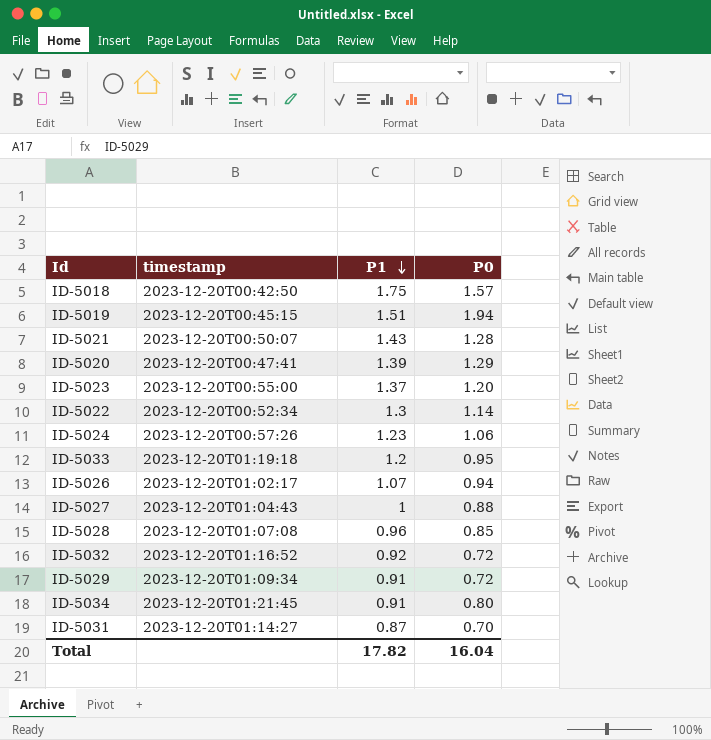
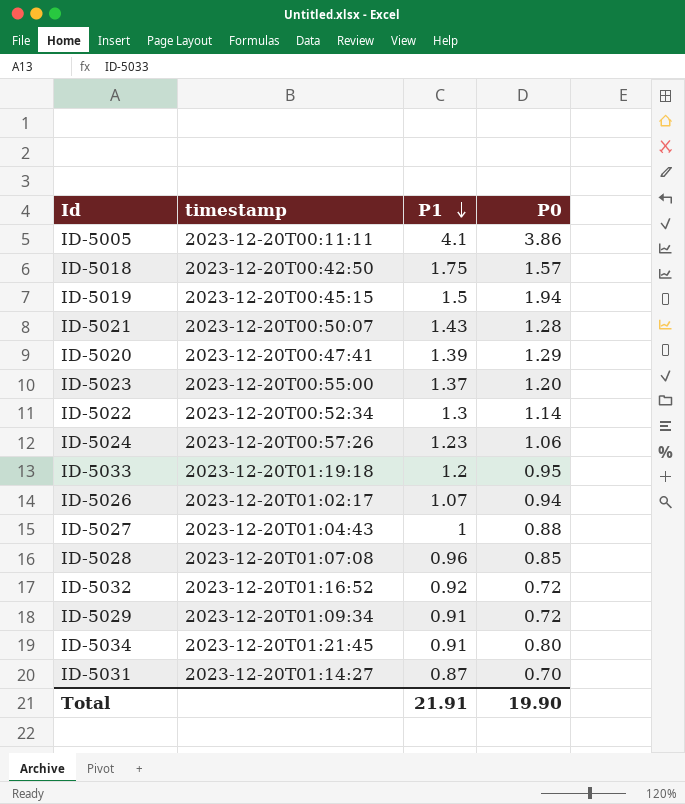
row ID-5005: none -> 2023-12-20T00:11:11 | 4.1 | 3.86
ID-5019 | P1: 1.51 -> 1.5
Total | P1: 17.82 -> 21.91
Total | P0: 16.04 -> 19.90

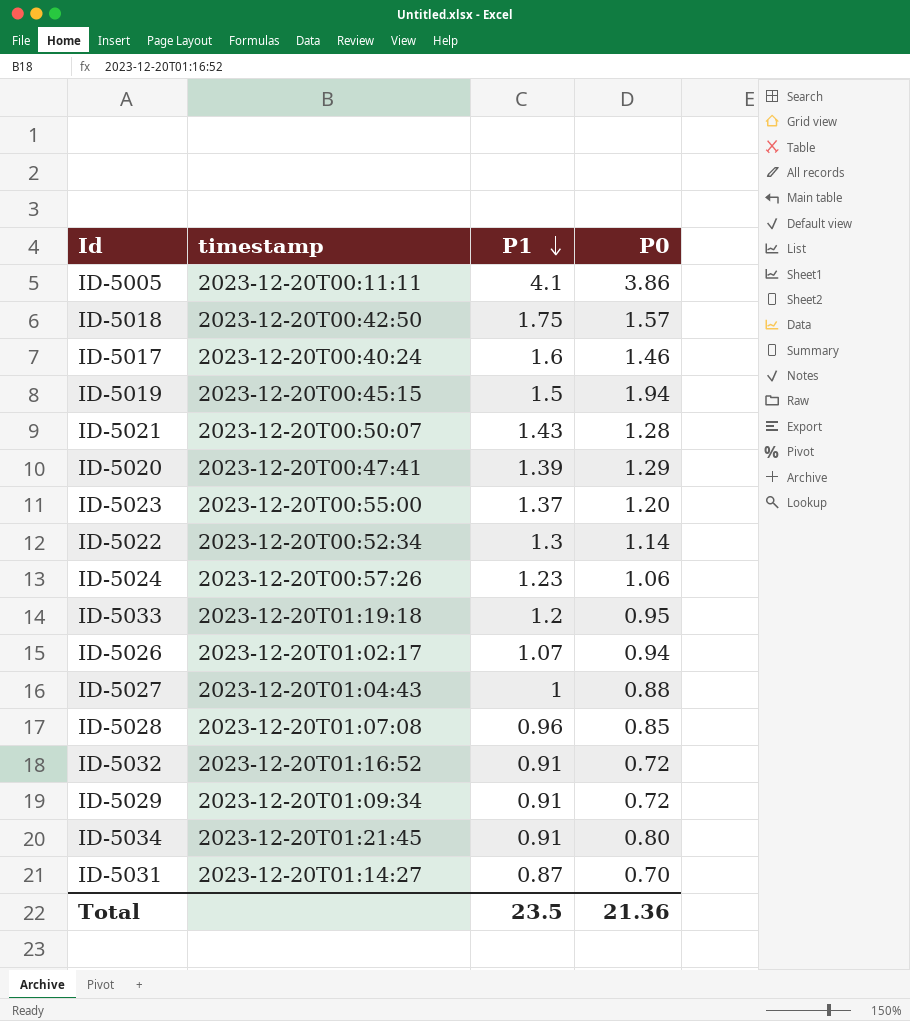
row ID-5017: none -> 2023-12-20T00:40:24 | 1.6 | 1.46
ID-5032 | P1: 0.92 -> 0.91
Total | P1: 21.91 -> 23.5
Total | P0: 19.90 -> 21.36

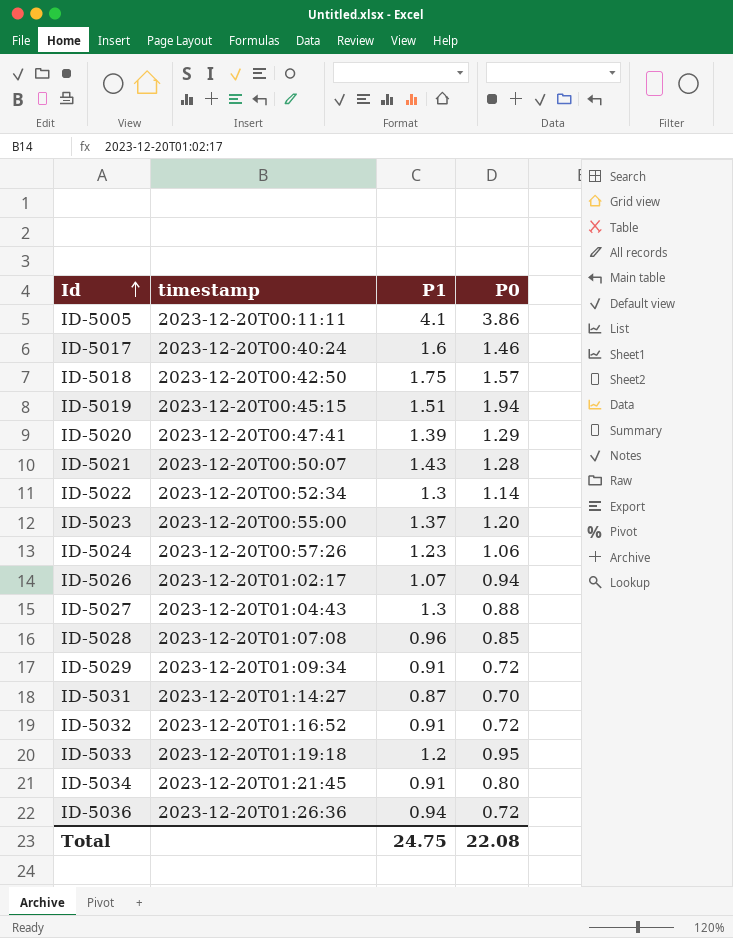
row order: P1 descending -> Id ascending
ID-5019 | P1: 1.5 -> 1.51
ID-5027 | P1: 1 -> 1.3
row ID-5036: none -> 2023-12-20T01:26:36 | 0.94 | 0.72
Total | P1: 23.5 -> 24.75
Total | P0: 21.36 -> 22.08

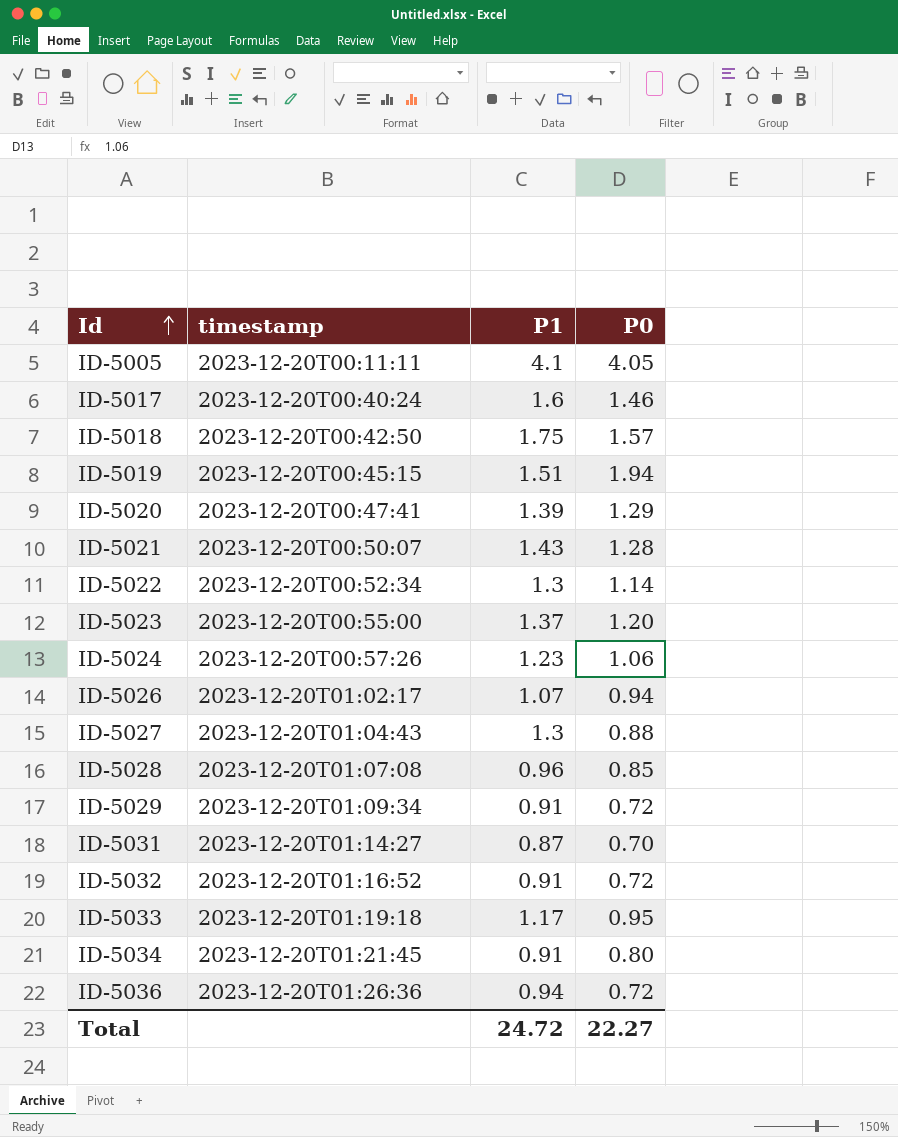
ID-5005 | P0: 3.86 -> 4.05
ID-5033 | P1: 1.2 -> 1.17
Total | P1: 24.75 -> 24.72
Total | P0: 22.08 -> 22.27

